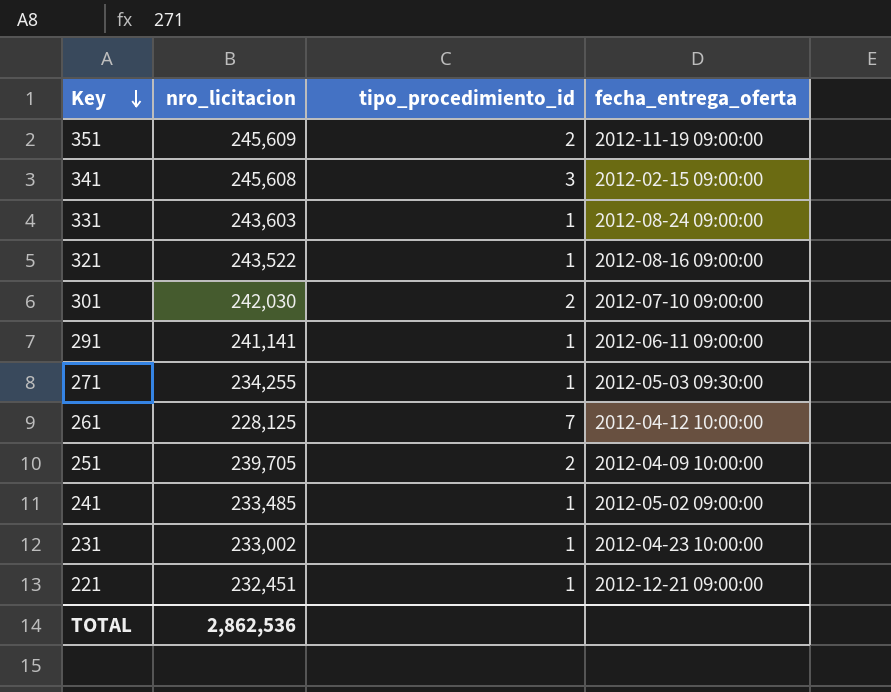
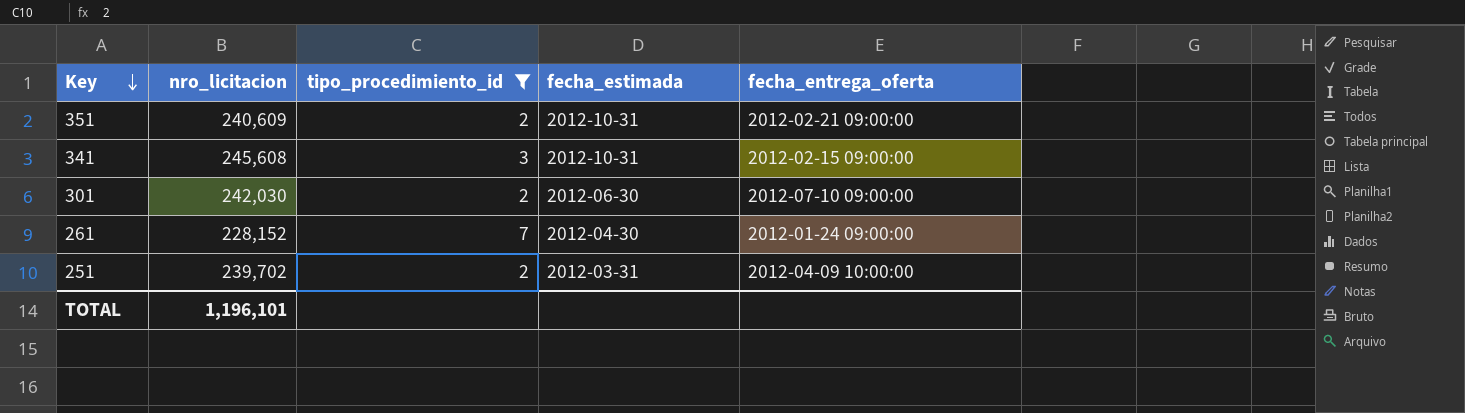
filter: none -> tipo_procedimiento_id != 1
column fecha_estimada | position: none -> 4
351 | nro_licitacion: 245,609 -> 240,609
351 | fecha_entrega_oferta: 2012-11-19 09:00:00 -> 2012-02-21 09:00:00
261 | nro_licitacion: 228,125 -> 228,152
261 | fecha_entrega_oferta: 2012-04-12 10:00:00 -> 2012-01-24 09:00:00
251 | nro_licitacion: 239,705 -> 239,702
TOTAL | nro_licitacion: 2,862,536 -> 1,196,101

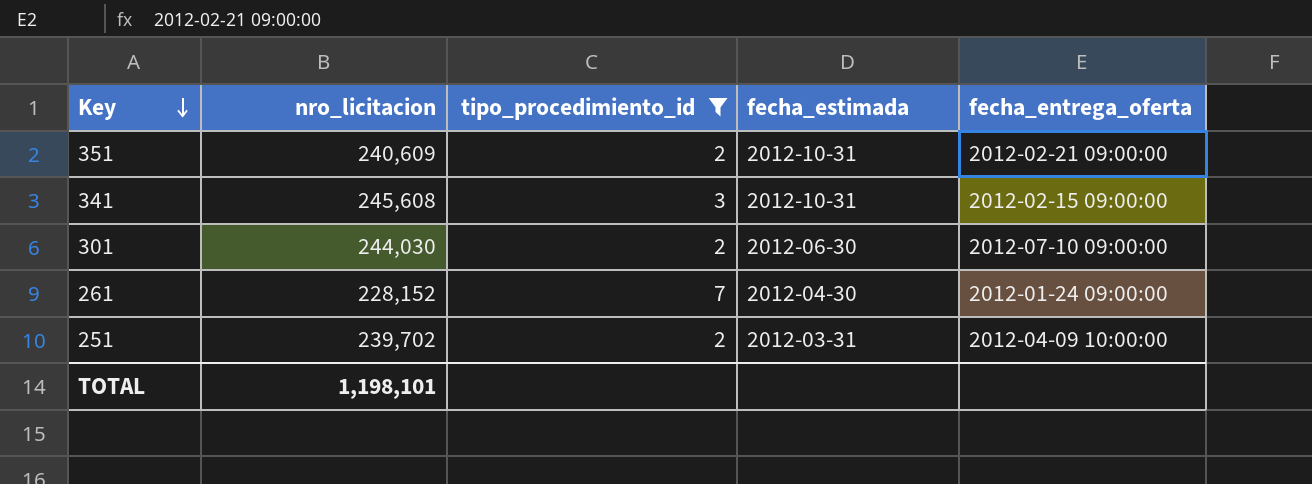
301 | nro_licitacion: 242,030 -> 244,030
TOTAL | nro_licitacion: 1,196,101 -> 1,198,101

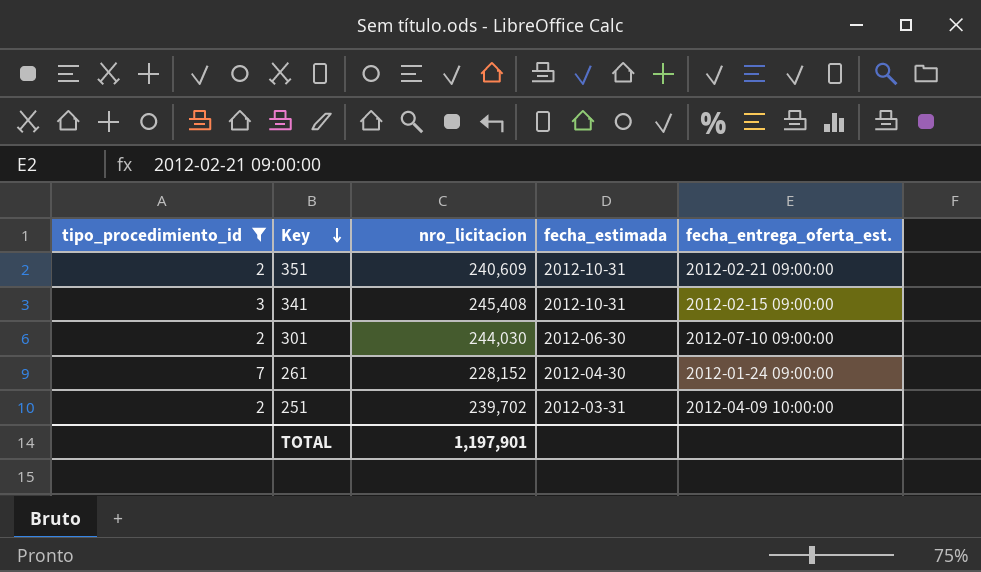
column tipo_procedimiento_id | position: 3 -> 1
column name: fecha_entrega_oferta -> fecha_entrega_oferta_est.
341 | nro_licitacion: 245,608 -> 245,408
TOTAL | nro_licitacion: 1,198,101 -> 1,197,901

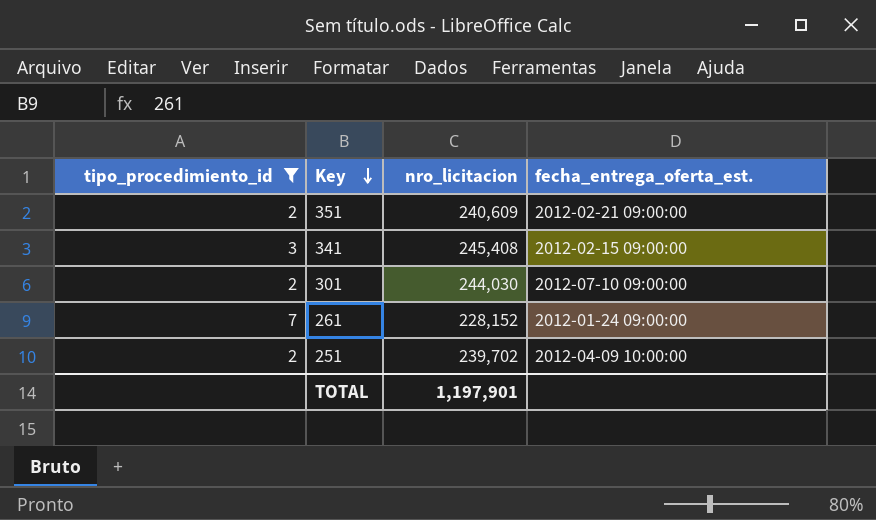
column fecha_estimada | position: 4 -> none

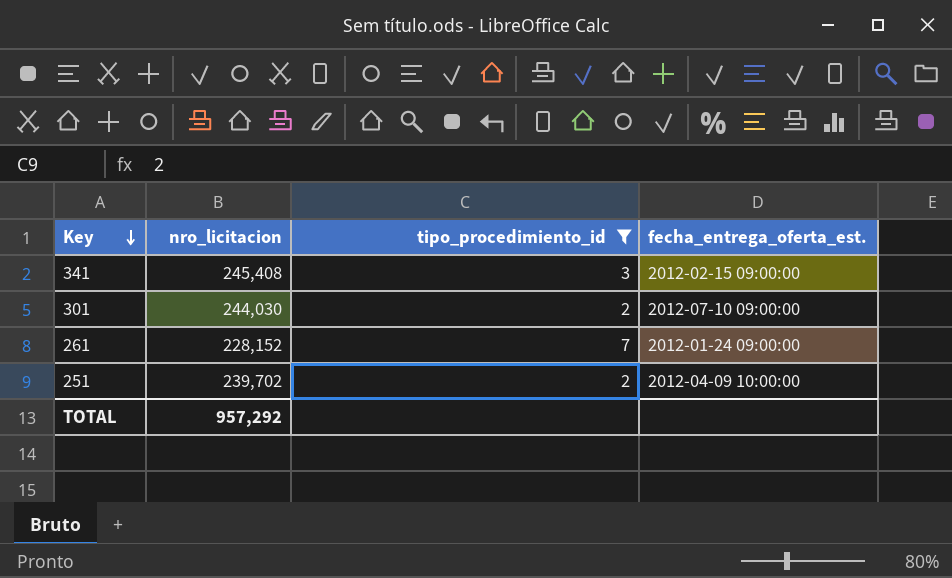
column tipo_procedimiento_id | position: 1 -> 3
row 351: 2 | 240,609 | 2012-02-21 09:00:00 -> none
TOTAL | nro_licitacion: 1,197,901 -> 957,292

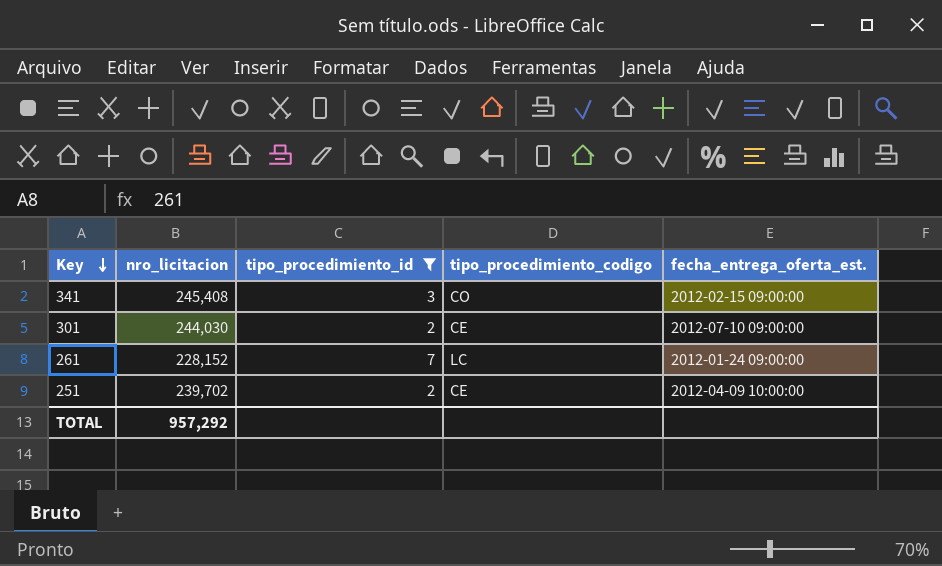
column tipo_procedimiento_codigo | position: none -> 4

